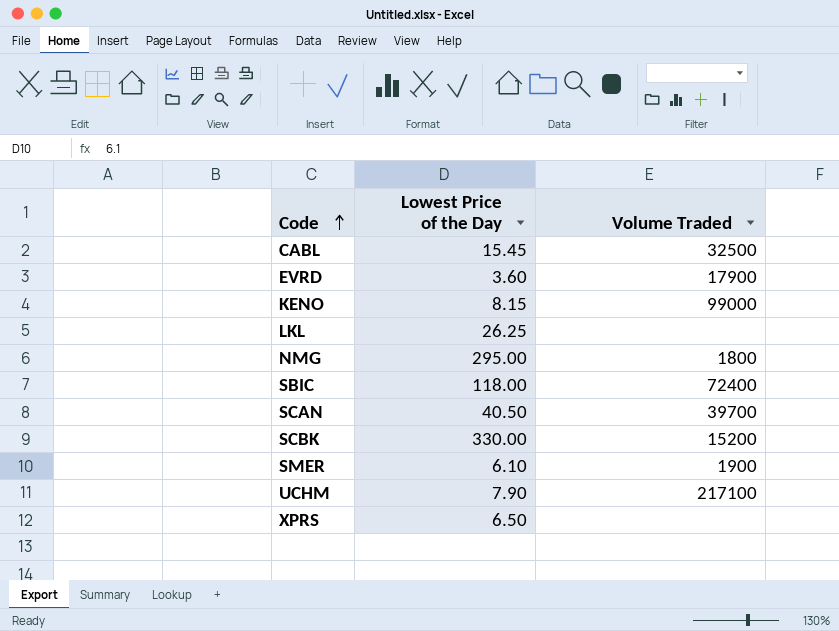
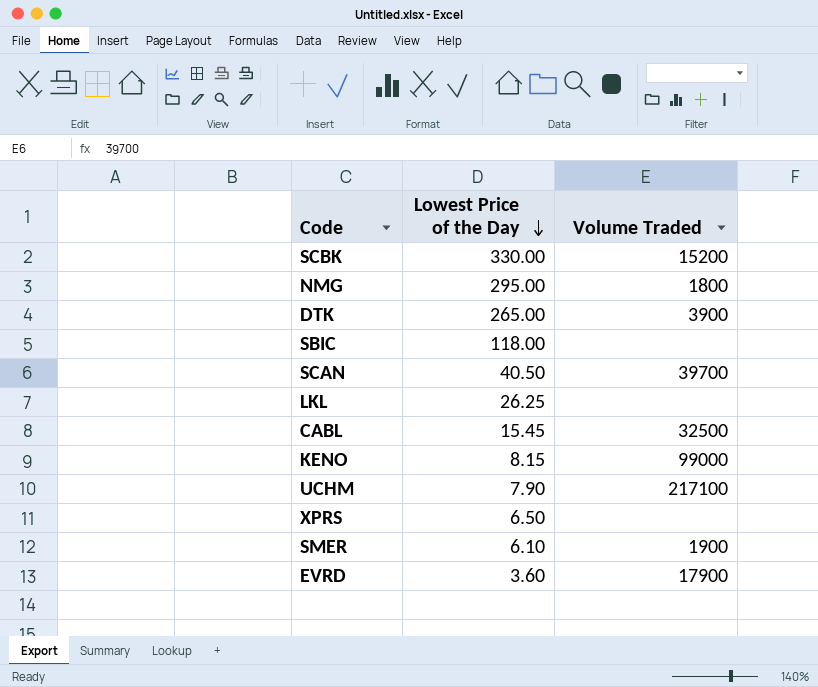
row order: Code ascending -> Lowest Price of the Day descending
row DTK: none -> 265.00 | 3900
SBIC | Volume Traded: 72400 -> none

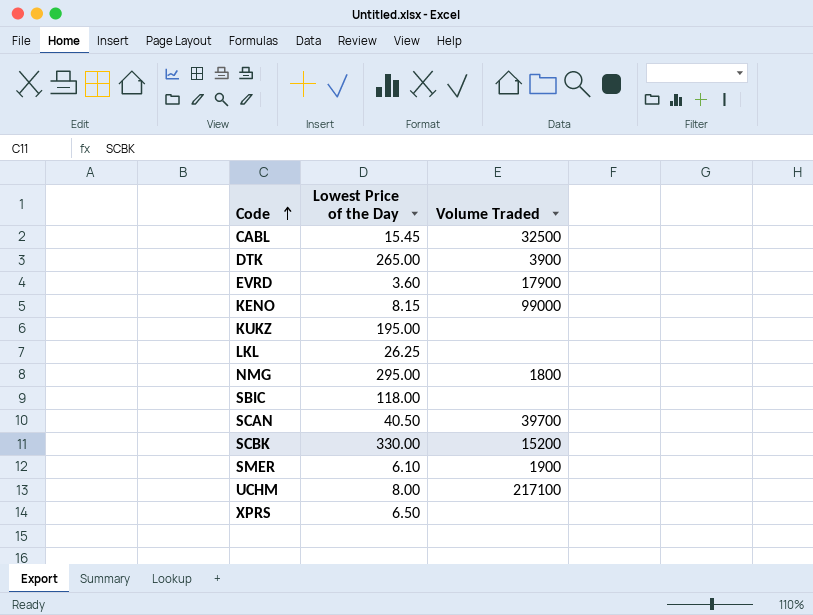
row order: Lowest Price of the Day descending -> Code ascending
row KUKZ: none -> 195.00 | none
UCHM | Lowest Price of the Day: 7.90 -> 8.00

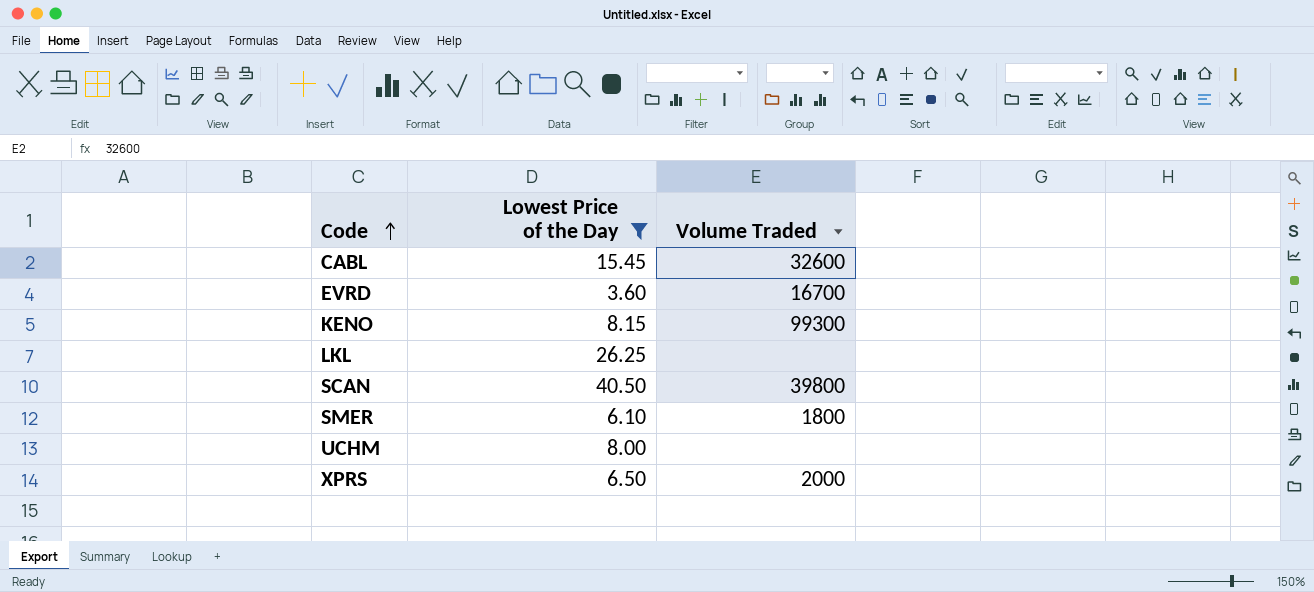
filter: none -> Lowest Price of the Day <= 40.50
CABL | Volume Traded: 32500 -> 32600
EVRD | Volume Traded: 17900 -> 16700
KENO | Volume Traded: 99000 -> 99300
SCAN | Volume Traded: 39700 -> 39800
SMER | Volume Traded: 1900 -> 1800
UCHM | Volume Traded: 217100 -> none
XPRS | Volume Traded: none -> 2000

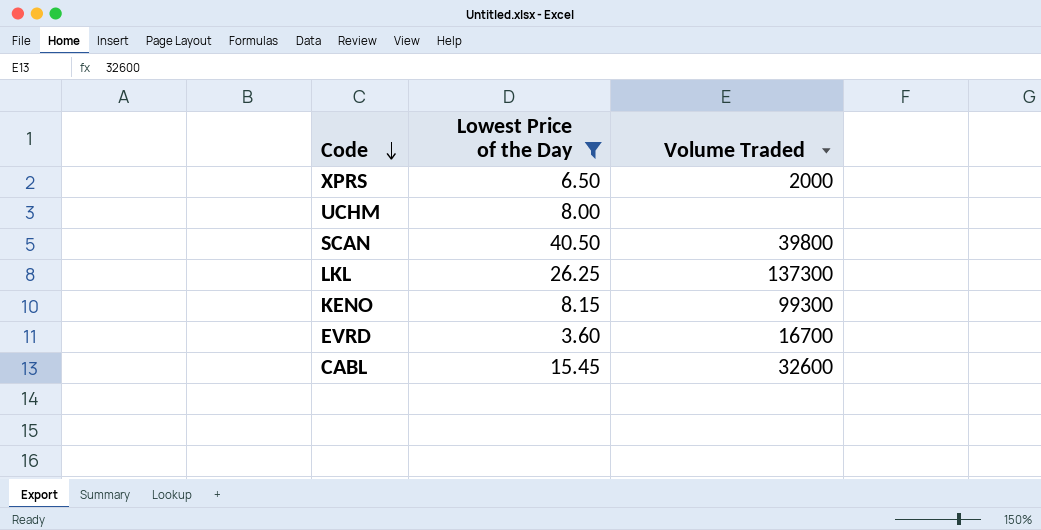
row order: Code ascending -> Code descending
row SMER: 6.10 | 1800 -> none
LKL | Volume Traded: none -> 137300

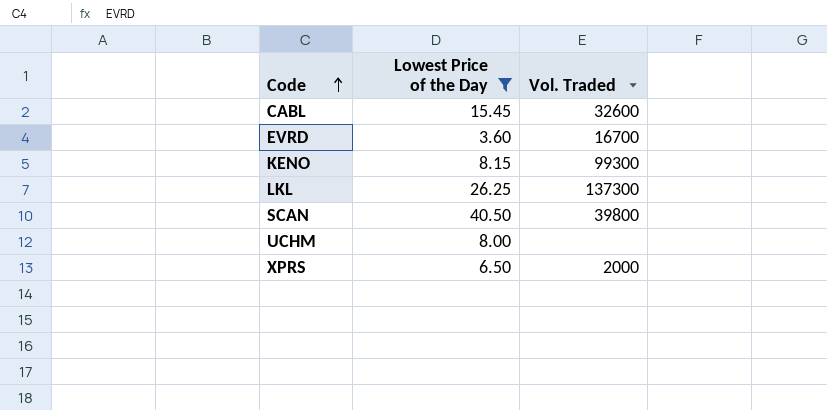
row order: Code descending -> Code ascending
column name: Volume Traded -> Vol. Traded

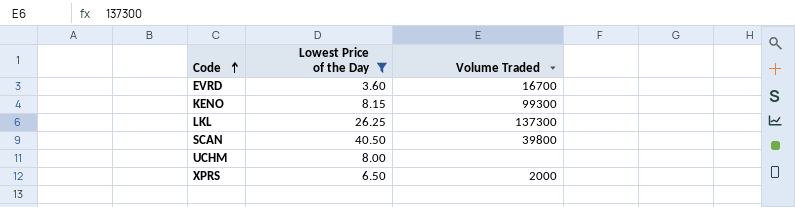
column name: Vol. Traded -> Volume Traded
row CABL: 15.45 | 32600 -> none

